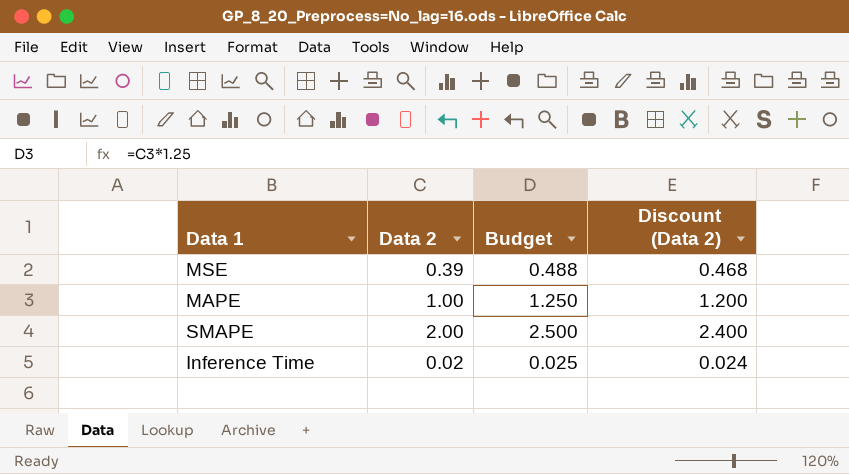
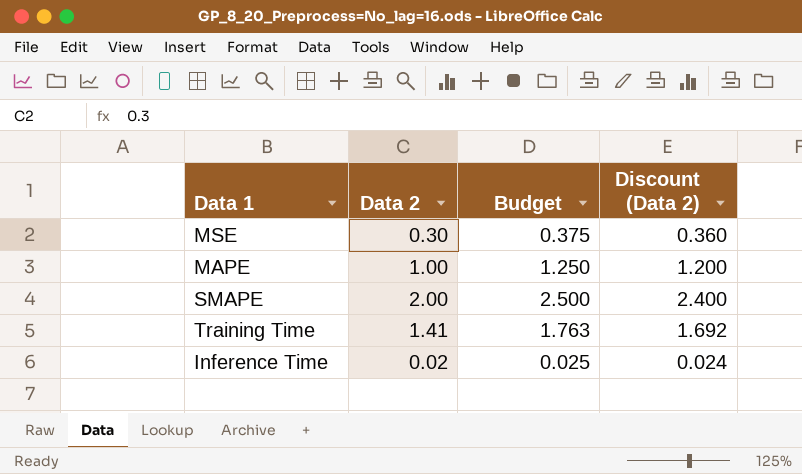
MSE | Data 2: 0.39 -> 0.30
MSE | Budget: 0.488 -> 0.375
MSE | Discount (Data 2): 0.468 -> 0.360
row Training Time: none -> 1.41 | 1.763 | 1.692

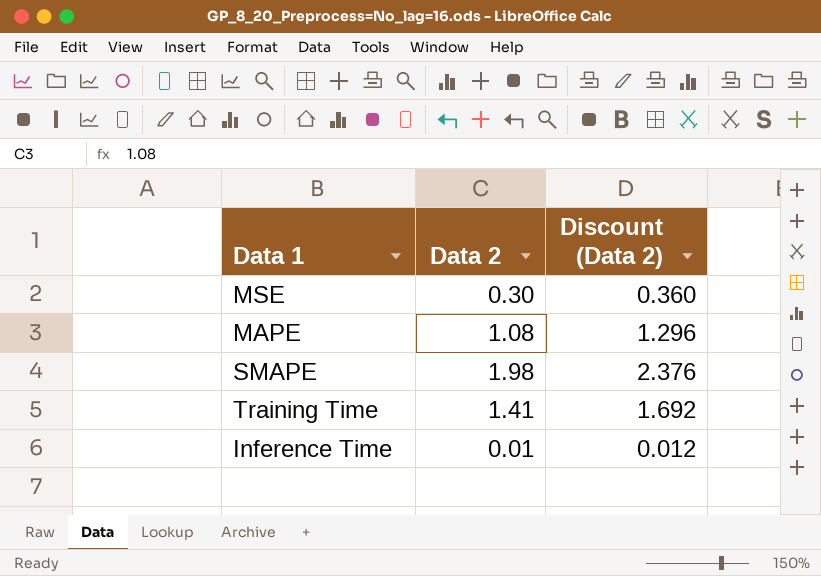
column Budget | formula: [Data 2] * 1.25 -> none
MAPE | Data 2: 1.00 -> 1.08
MAPE | Discount (Data 2): 1.200 -> 1.296
SMAPE | Data 2: 2.00 -> 1.98
SMAPE | Discount (Data 2): 2.400 -> 2.376
Inference Time | Data 2: 0.02 -> 0.01
Inference Time | Discount (Data 2): 0.024 -> 0.012

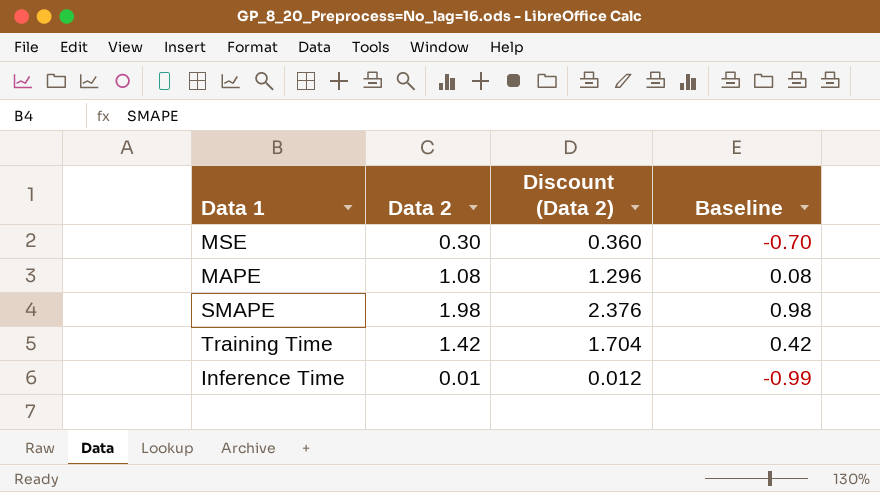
column Baseline | formula: none -> [Data 2] - 1
Training Time | Data 2: 1.41 -> 1.42
Training Time | Discount (Data 2): 1.692 -> 1.704

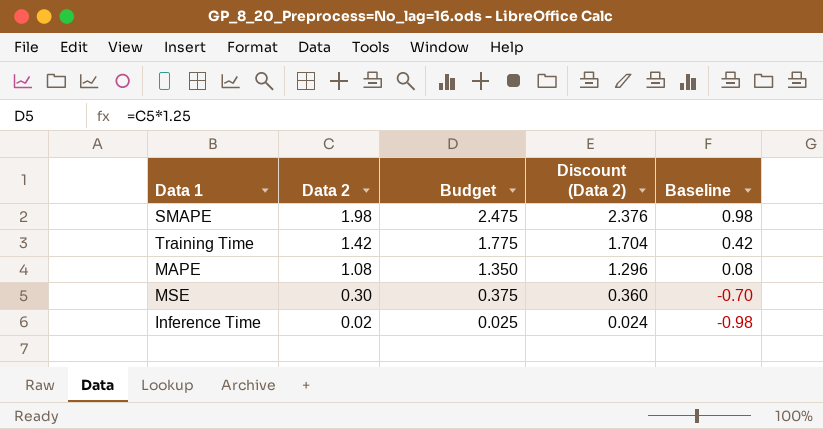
row order: none -> Data 2 descending
column Budget | formula: none -> [Data 2] * 1.25
Inference Time | Data 2: 0.01 -> 0.02
Inference Time | Discount (Data 2): 0.012 -> 0.024
Inference Time | Baseline: -0.99 -> -0.98

